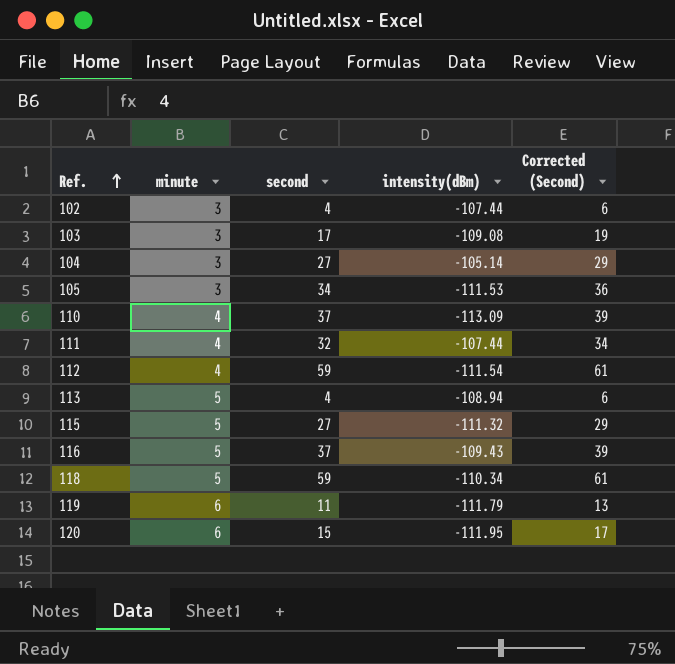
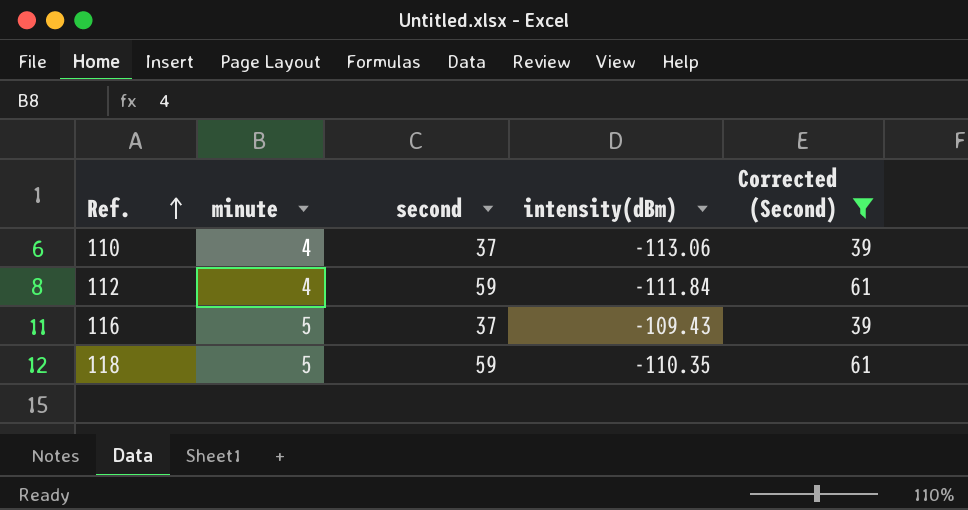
filter: none -> Corrected (Second) >= 39
110 | intensity(dBm): -113.09 -> -113.06
112 | intensity(dBm): -111.54 -> -111.84
118 | intensity(dBm): -110.34 -> -110.35

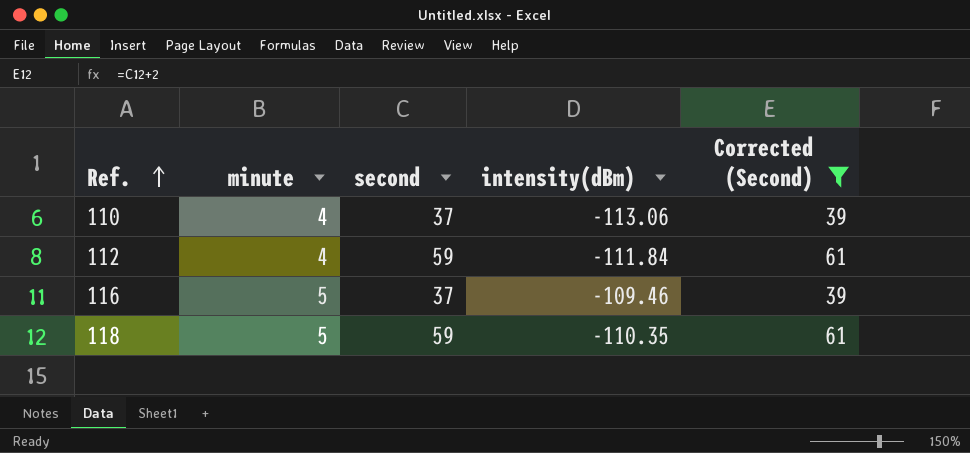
116 | intensity(dBm): -109.43 -> -109.46

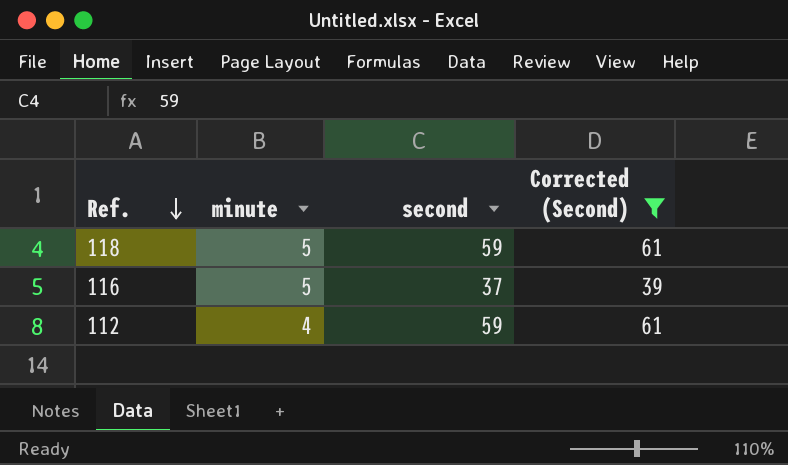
row order: Ref. ascending -> Ref. descending
column intensity(dBm) | position: 4 -> none
row 110: 4 | 37 | -113.06 | 39 -> none

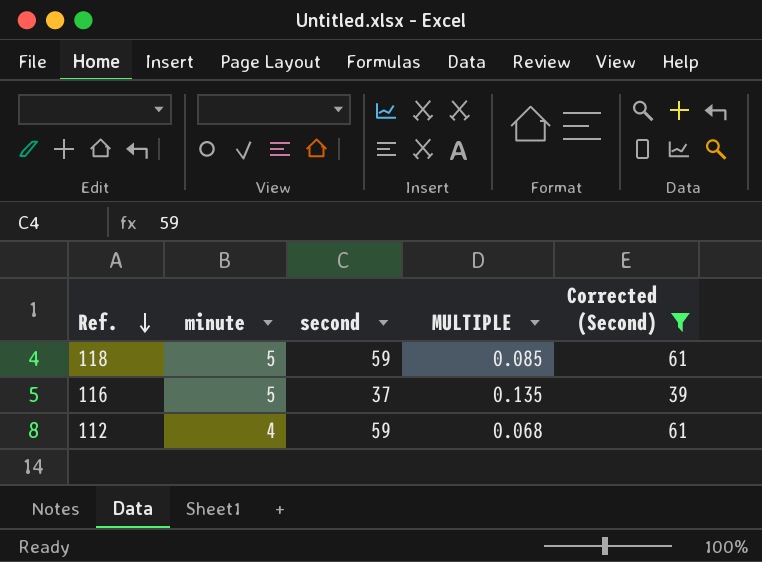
column MULTIPLE | formula: none -> [minute] / [second]

